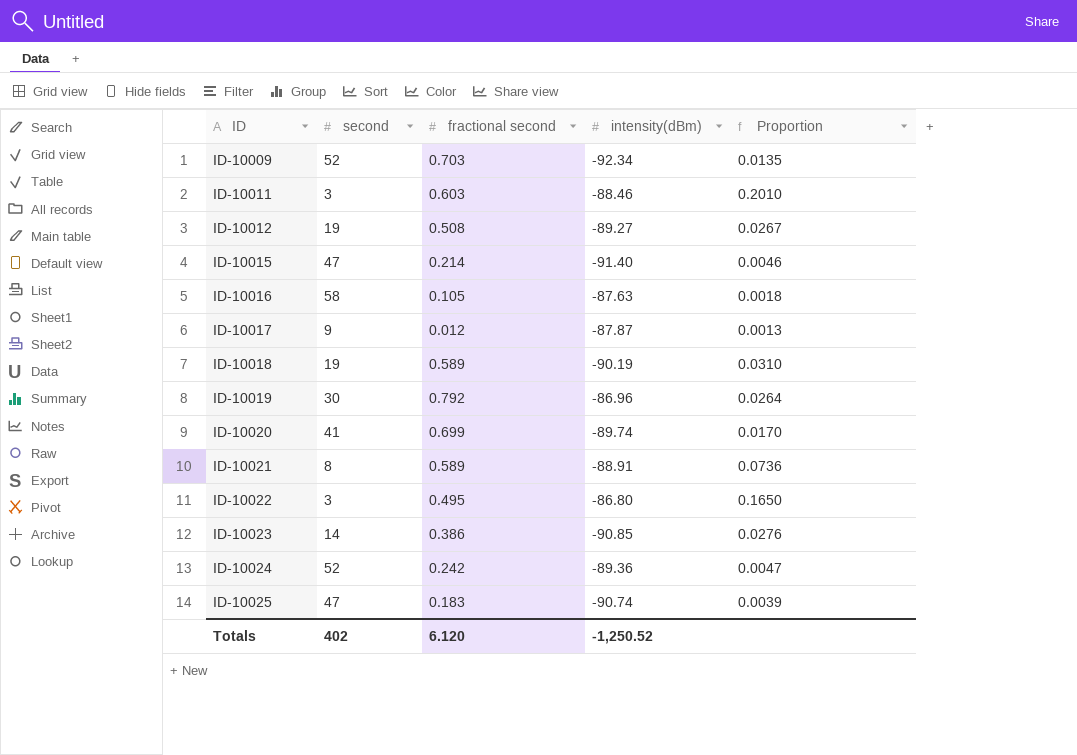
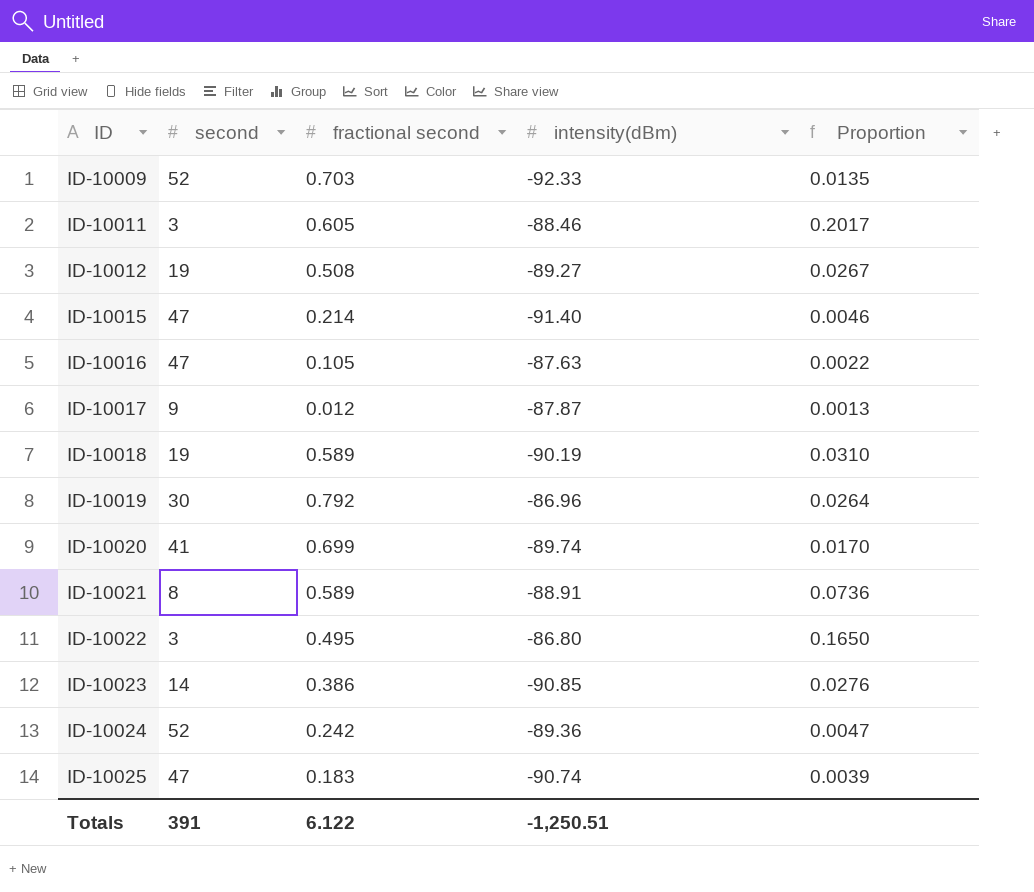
ID-10009 | intensity(dBm): -92.34 -> -92.33
ID-10011 | fractional second: 0.603 -> 0.605
ID-10011 | Proportion: 0.2010 -> 0.2017
ID-10016 | second: 58 -> 47
ID-10016 | Proportion: 0.0018 -> 0.0022
Totals | second: 402 -> 391
Totals | fractional second: 6.120 -> 6.122
Totals | intensity(dBm): -1,250.52 -> -1,250.51

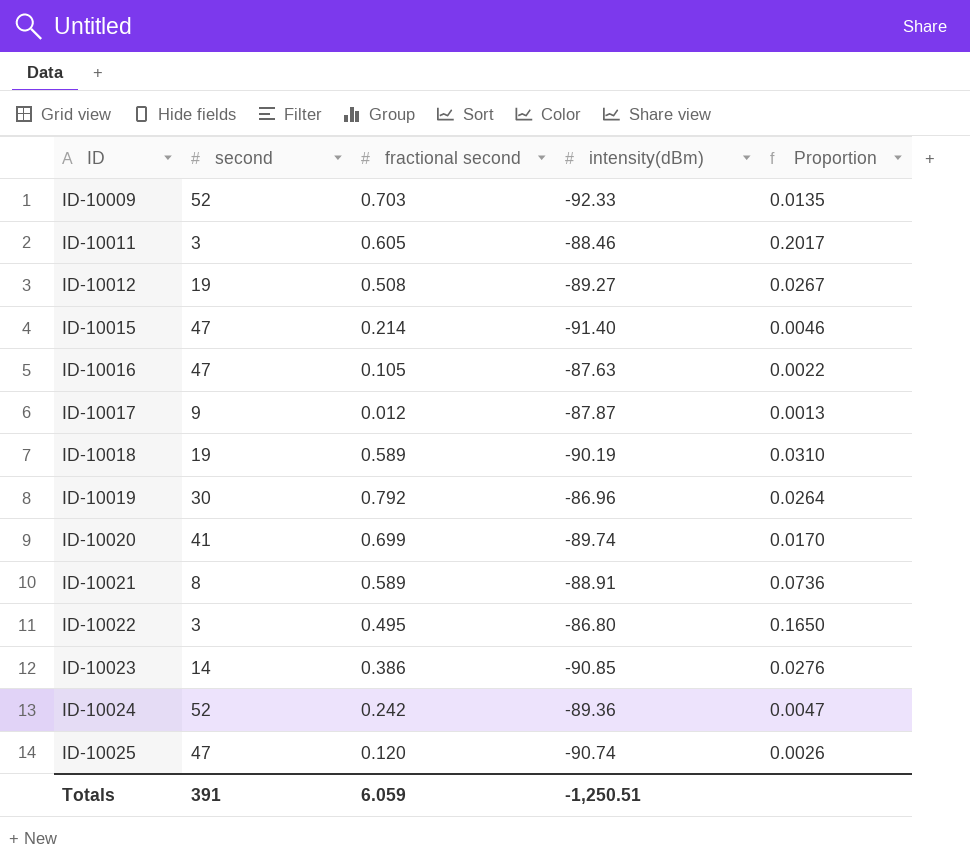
ID-10025 | fractional second: 0.183 -> 0.120
ID-10025 | Proportion: 0.0039 -> 0.0026
Totals | fractional second: 6.122 -> 6.059

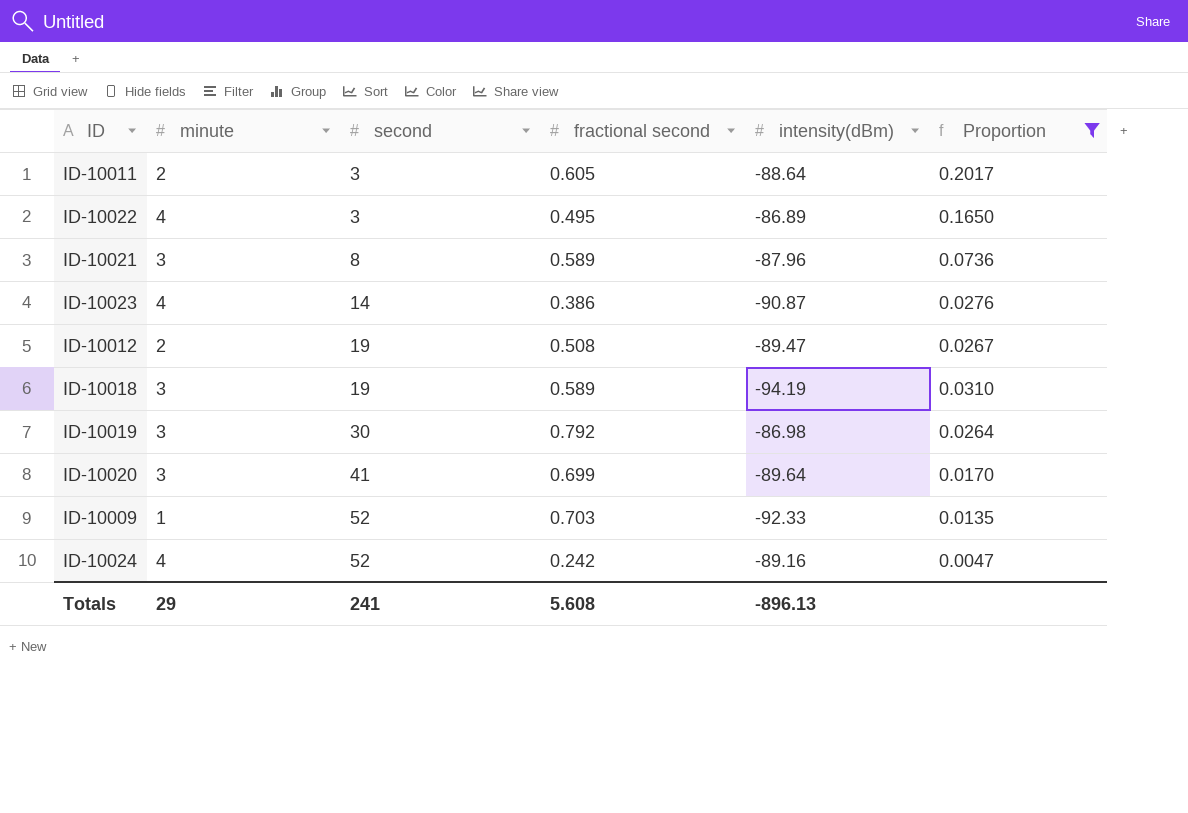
filter: none -> Proportion >= 0.0047
row order: ID ascending -> second ascending
column minute | position: none -> 2
ID-10011 | intensity(dBm): -88.46 -> -88.64
ID-10022 | intensity(dBm): -86.80 -> -86.89
ID-10021 | intensity(dBm): -88.91 -> -87.96
ID-10023 | intensity(dBm): -90.85 -> -90.87
ID-10012 | intensity(dBm): -89.27 -> -89.47
ID-10018 | intensity(dBm): -90.19 -> -94.19
ID-10019 | intensity(dBm): -86.96 -> -86.98
ID-10020 | intensity(dBm): -89.74 -> -89.64
ID-10024 | intensity(dBm): -89.36 -> -89.16
Totals | second: 391 -> 241
Totals | fractional second: 6.059 -> 5.608
Totals | intensity(dBm): -1,250.51 -> -896.13

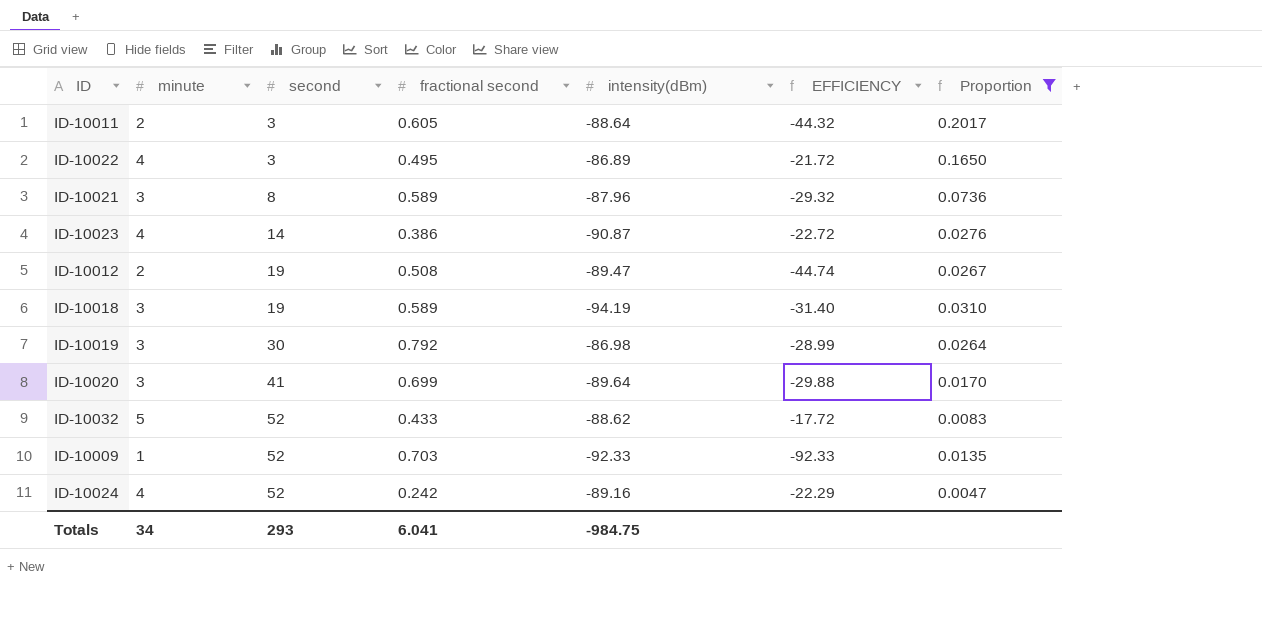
column EFFICIENCY | formula: none -> [intensity(dBm)] / [minute]
row ID-10032: none -> 5 | 52 | 0.433 | -88.62 | -17.72 | 0.0083
Totals | minute: 29 -> 34
Totals | second: 241 -> 293
Totals | fractional second: 5.608 -> 6.041
Totals | intensity(dBm): -896.13 -> -984.75

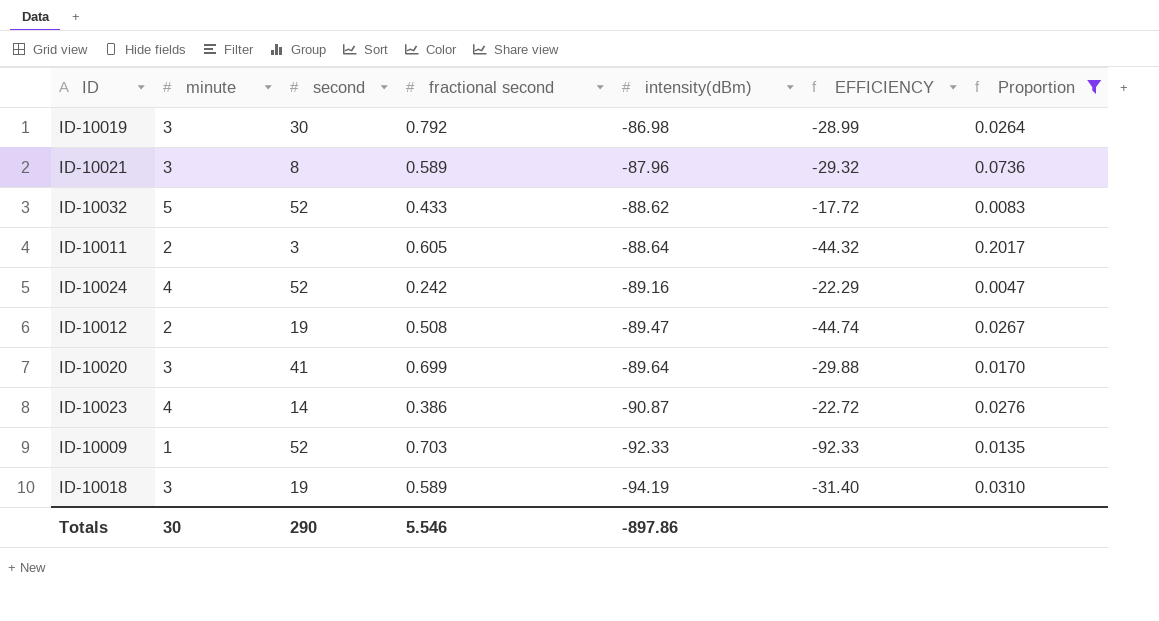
row order: second ascending -> intensity(dBm) descending
row ID-10022: 4 | 3 | 0.495 | -86.89 | -21.72 | 0.1650 -> none
Totals | minute: 34 -> 30
Totals | second: 293 -> 290
Totals | fractional second: 6.041 -> 5.546
Totals | intensity(dBm): -984.75 -> -897.86

